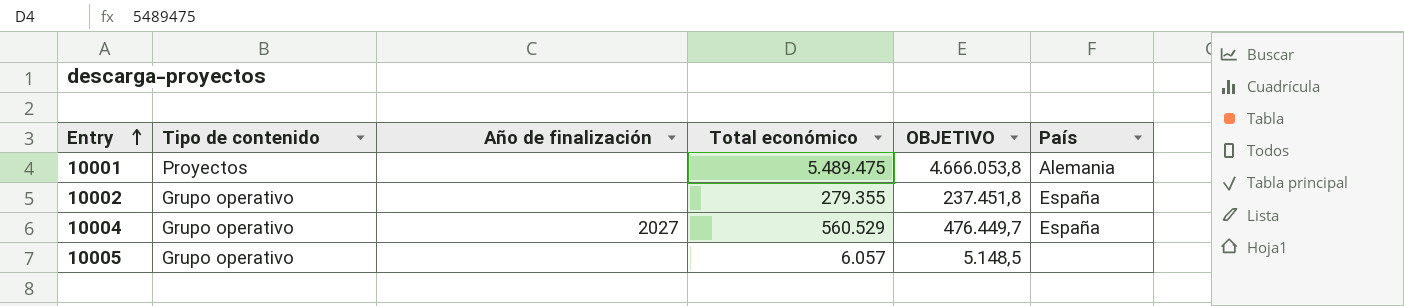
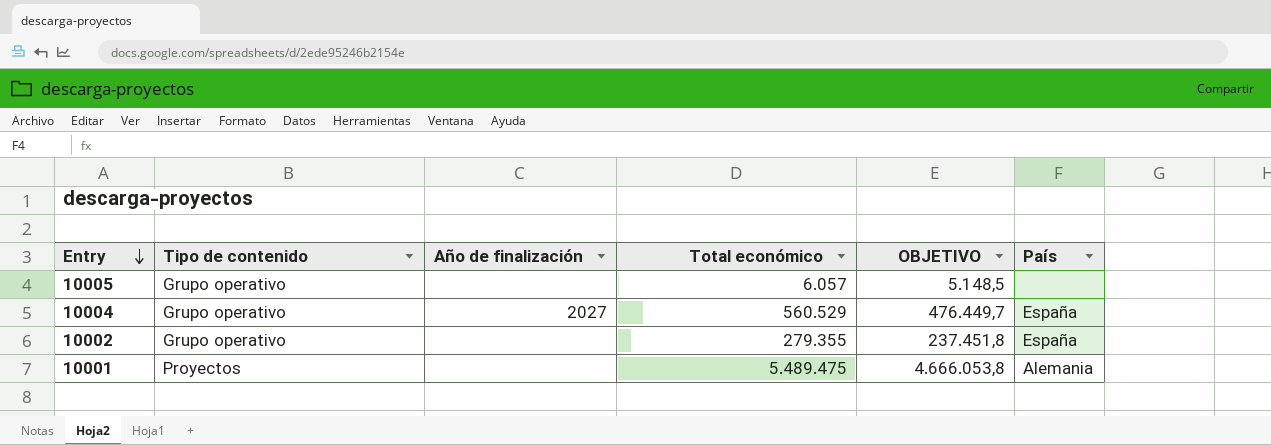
row order: Entry ascending -> Entry descending

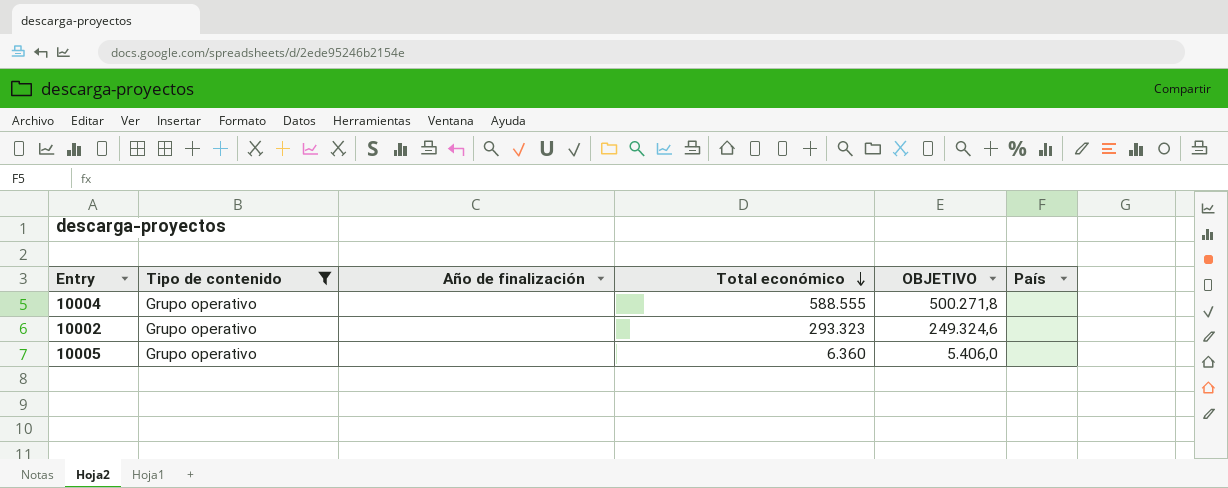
filter: none -> Tipo de contenido = Grupo operativo
row order: Entry descending -> Total económico descending
10004 | Año de finalización: 2027 -> none
10004 | Total económico: 560.529 -> 588.555
10004 | OBJETIVO: 476.449,7 -> 500.271,8
10004 | País: España -> none
10002 | Total económico: 279.355 -> 293.323
10002 | OBJETIVO: 237.451,8 -> 249.324,6
10002 | País: España -> none
10005 | Total económico: 6.057 -> 6.360
10005 | OBJETIVO: 5.148,5 -> 5.406,0

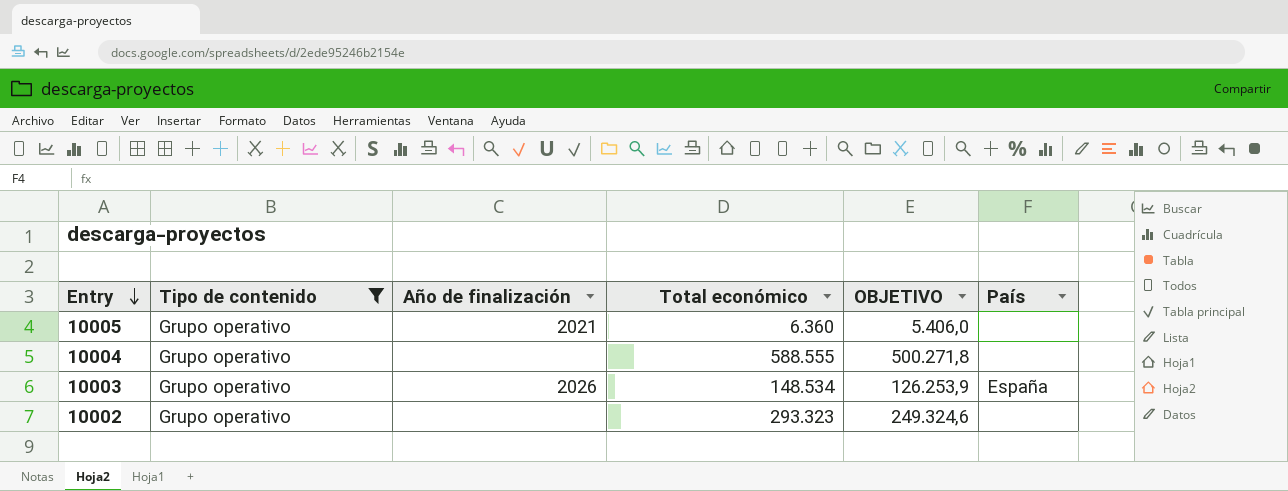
row order: Total económico descending -> Entry descending
10005 | Año de finalización: none -> 2021
row 10003: none -> Grupo operativo | 2026 | 148.534 | 126.253,9 | España

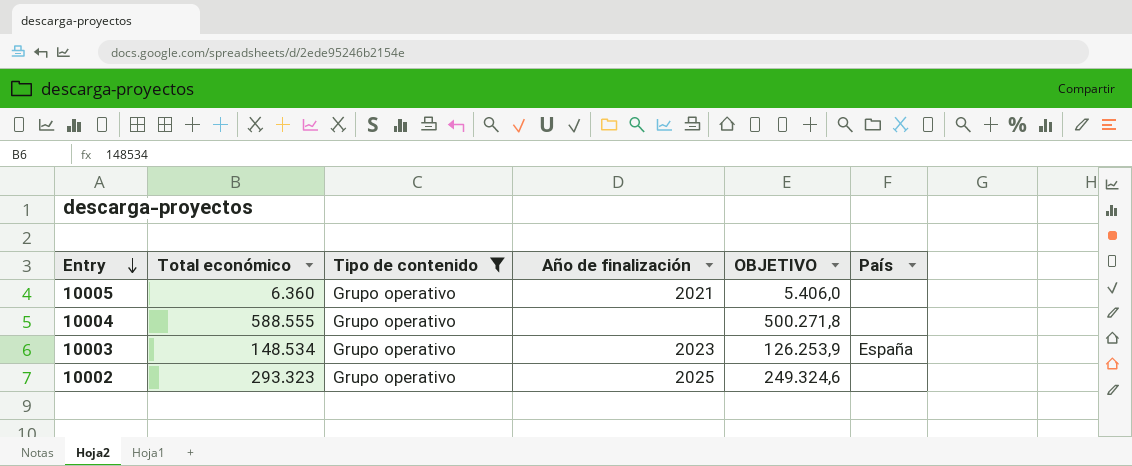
column Total económico | position: 4 -> 2
10003 | Año de finalización: 2026 -> 2023
10002 | Año de finalización: none -> 2025

